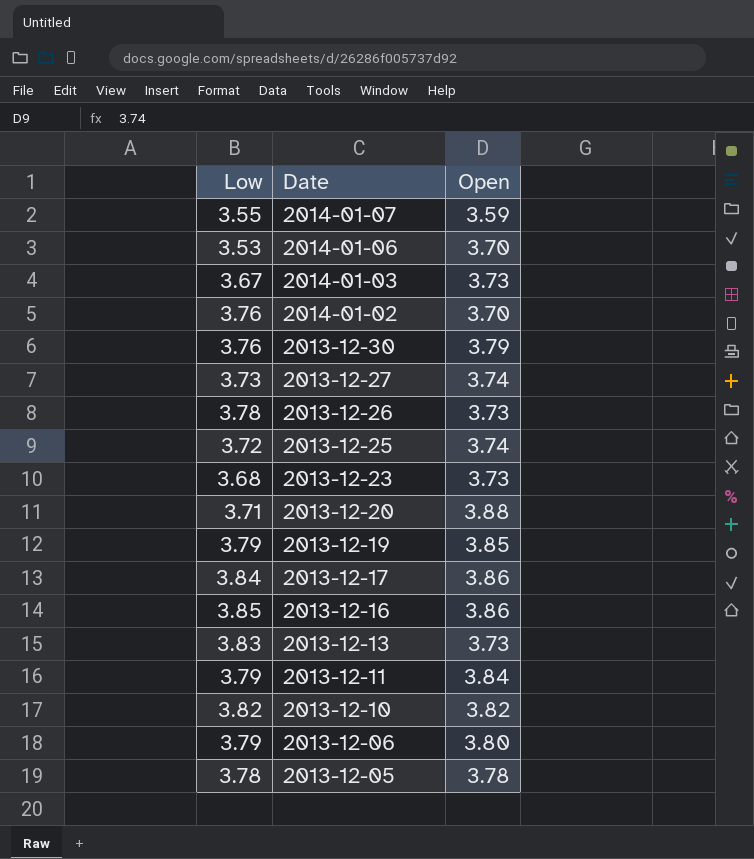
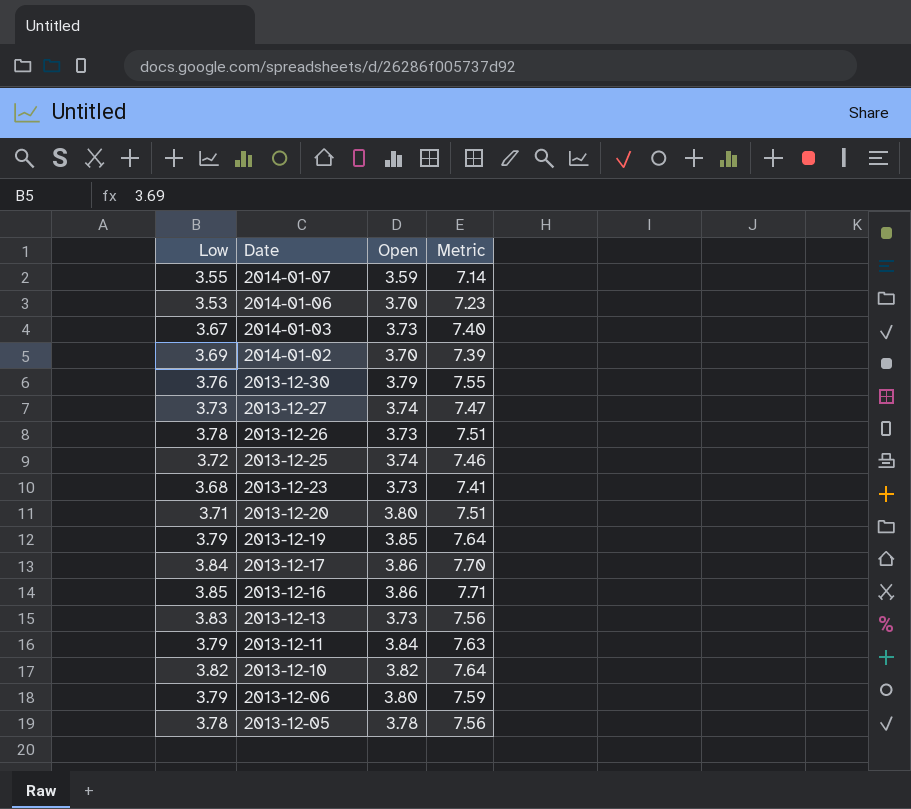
column Metric | formula: none -> [Low] + [Open]
2014-01-02 | Low: 3.76 -> 3.69
2013-12-20 | Open: 3.88 -> 3.80

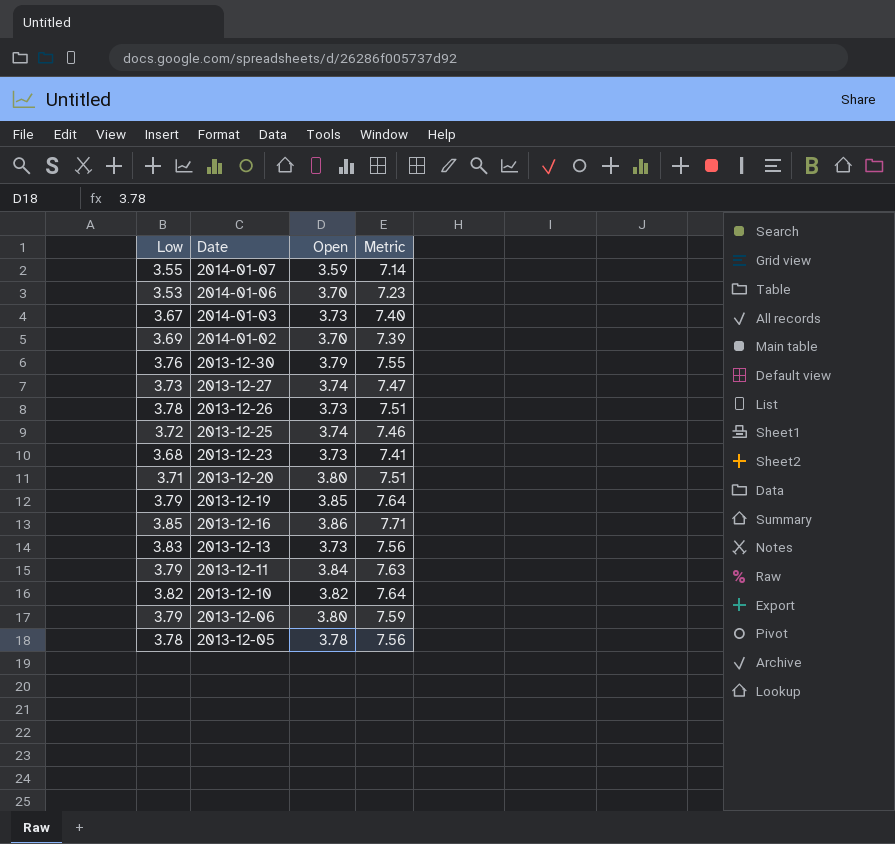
row 2013-12-17: 3.84 | 3.86 | 7.70 -> none

